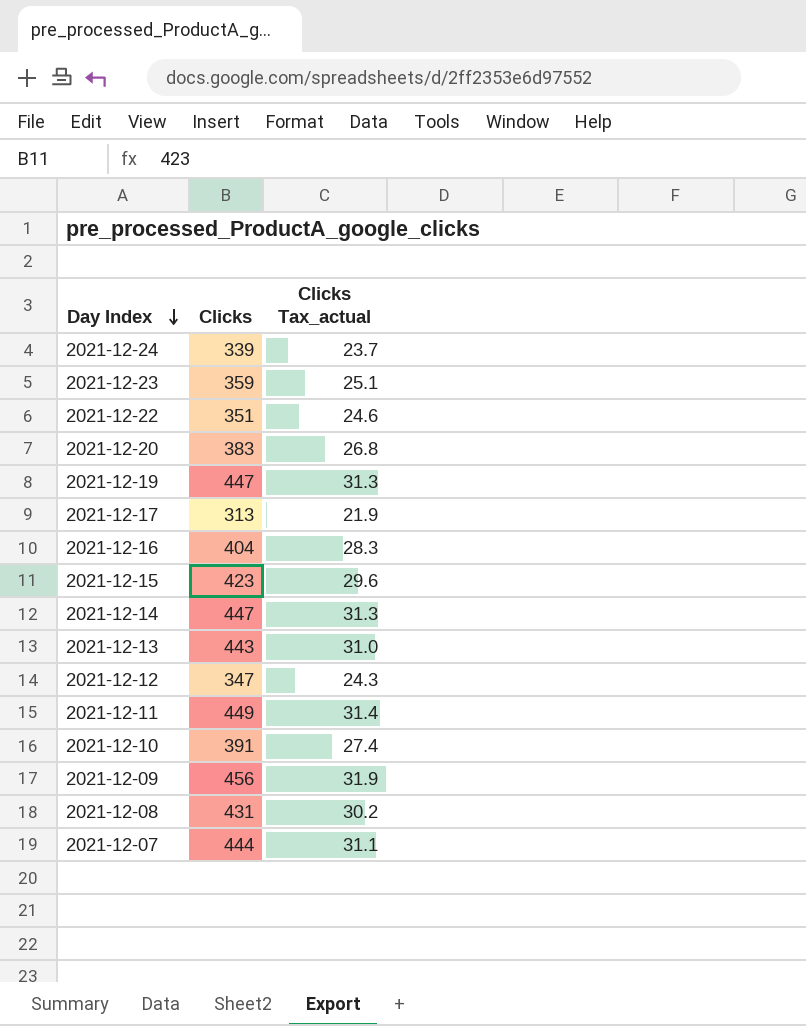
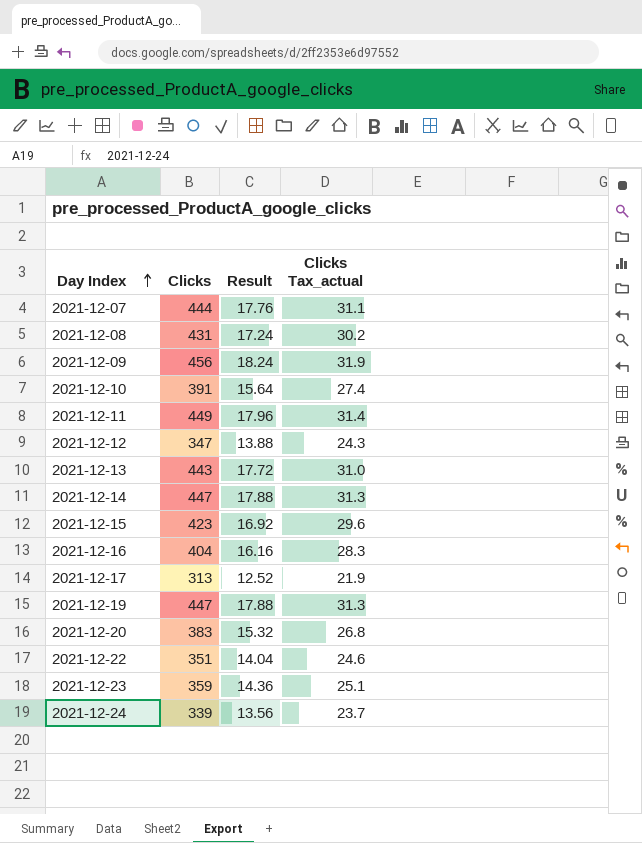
row order: Day Index descending -> Day Index ascending
column Result | formula: none -> [Clicks] * 0.04

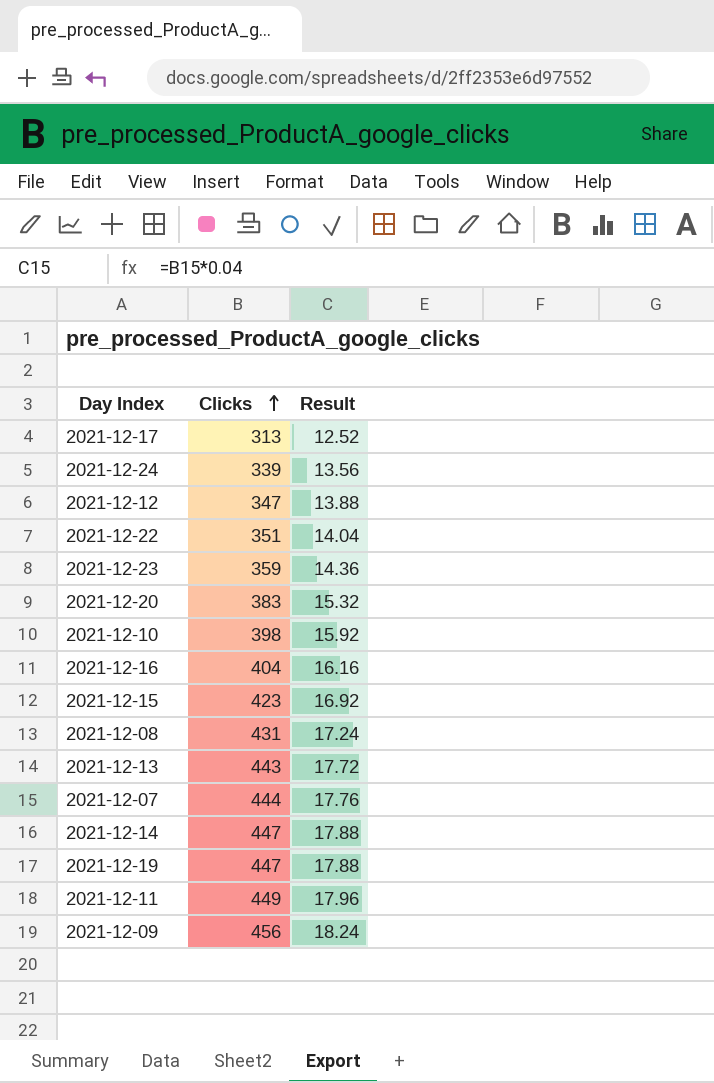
row order: Day Index ascending -> Clicks ascending
column Clicks Tax_actual | formula: [Clicks] * 0.07 -> none
2021-12-10 | Clicks: 391 -> 398
2021-12-10 | Result: 15.64 -> 15.92

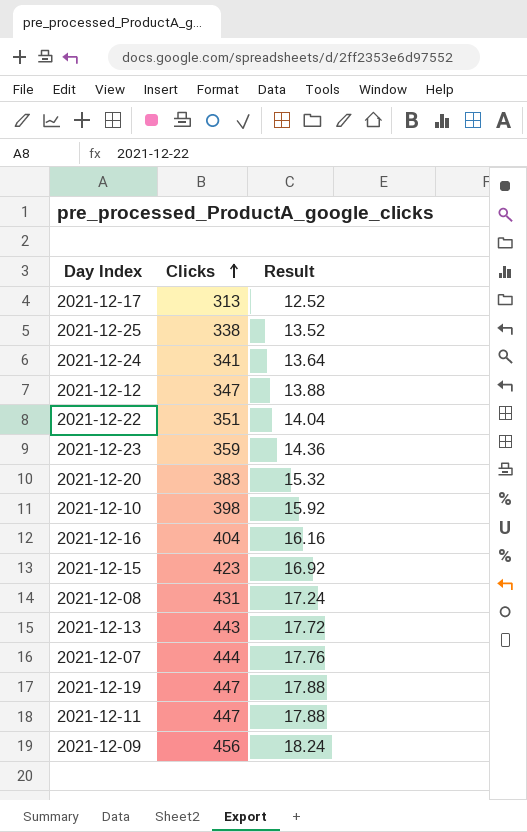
row 2021-12-14: 447 | 17.88 -> none
row 2021-12-25: none -> 338 | 13.52
2021-12-24 | Clicks: 339 -> 341
2021-12-24 | Result: 13.56 -> 13.64
2021-12-11 | Clicks: 449 -> 447
2021-12-11 | Result: 17.96 -> 17.88

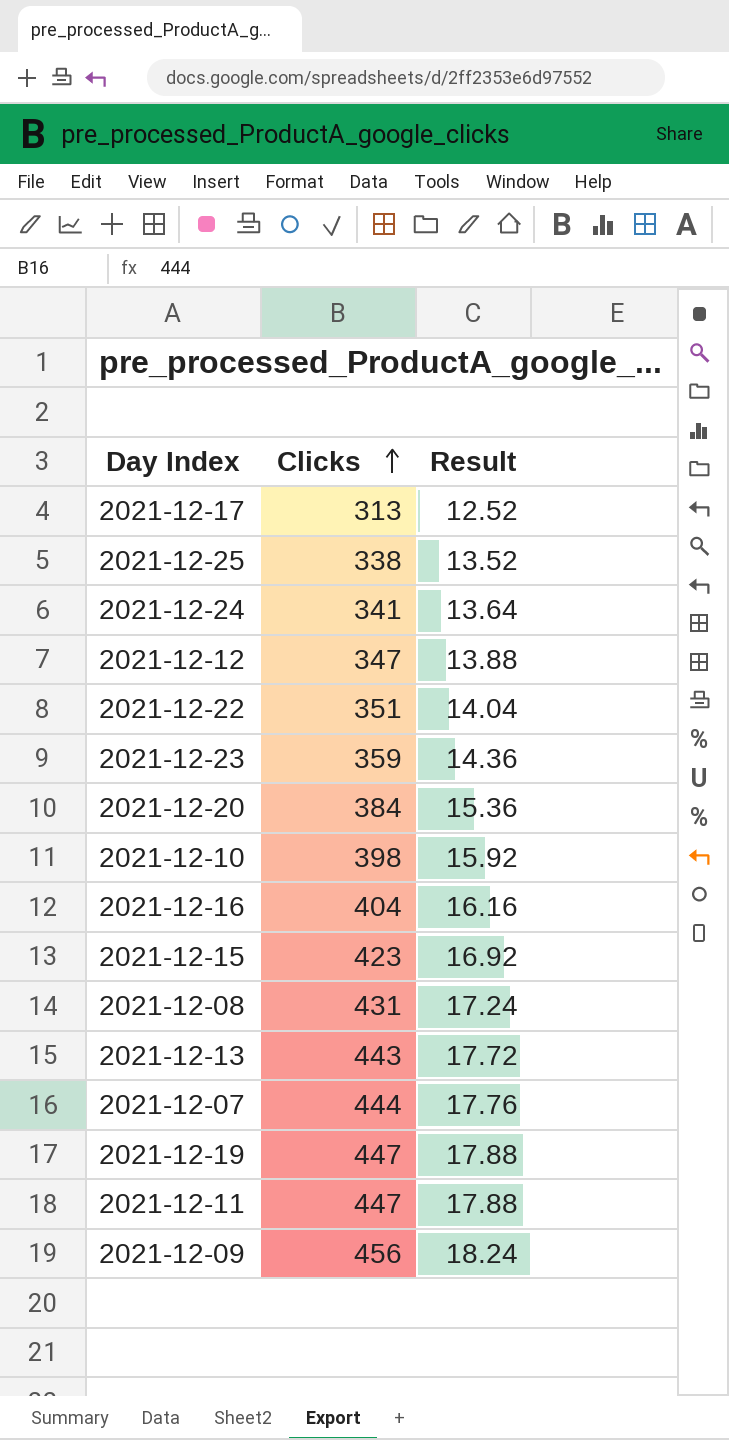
2021-12-20 | Clicks: 383 -> 384
2021-12-20 | Result: 15.32 -> 15.36

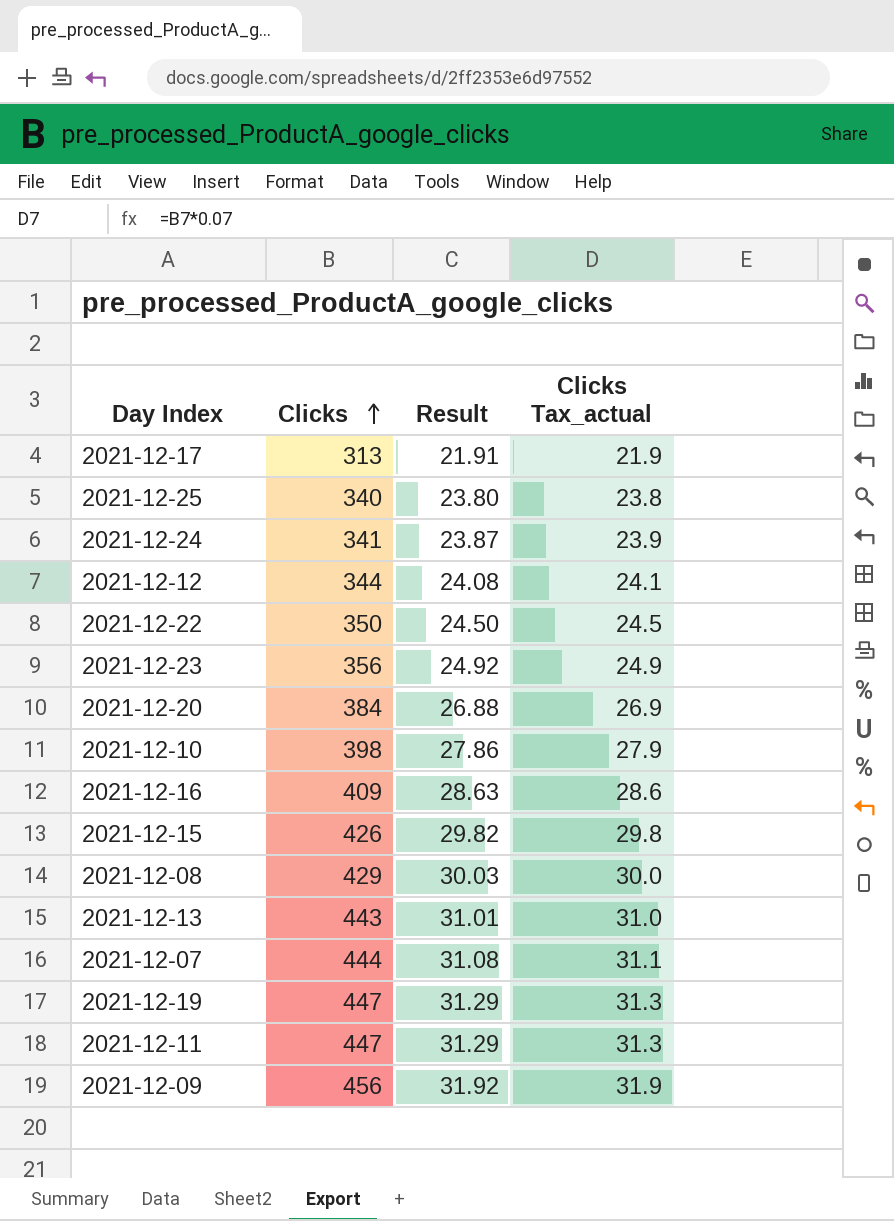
column Result | formula: [Clicks] * 0.04 -> [Clicks] * 0.07
column Clicks Tax_actual | formula: none -> [Clicks] * 0.07
2021-12-25 | Clicks: 338 -> 340
2021-12-12 | Clicks: 347 -> 344
2021-12-22 | Clicks: 351 -> 350
2021-12-23 | Clicks: 359 -> 356
2021-12-16 | Clicks: 404 -> 409
2021-12-15 | Clicks: 423 -> 426
2021-12-08 | Clicks: 431 -> 429

